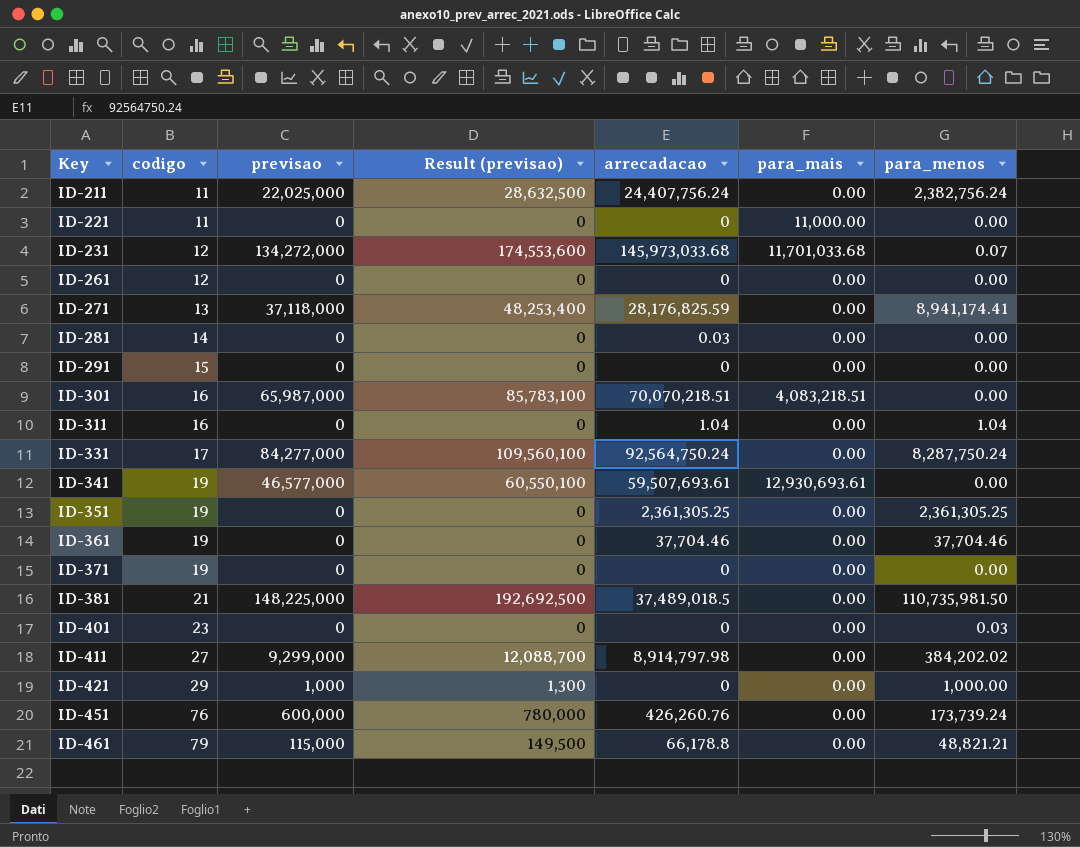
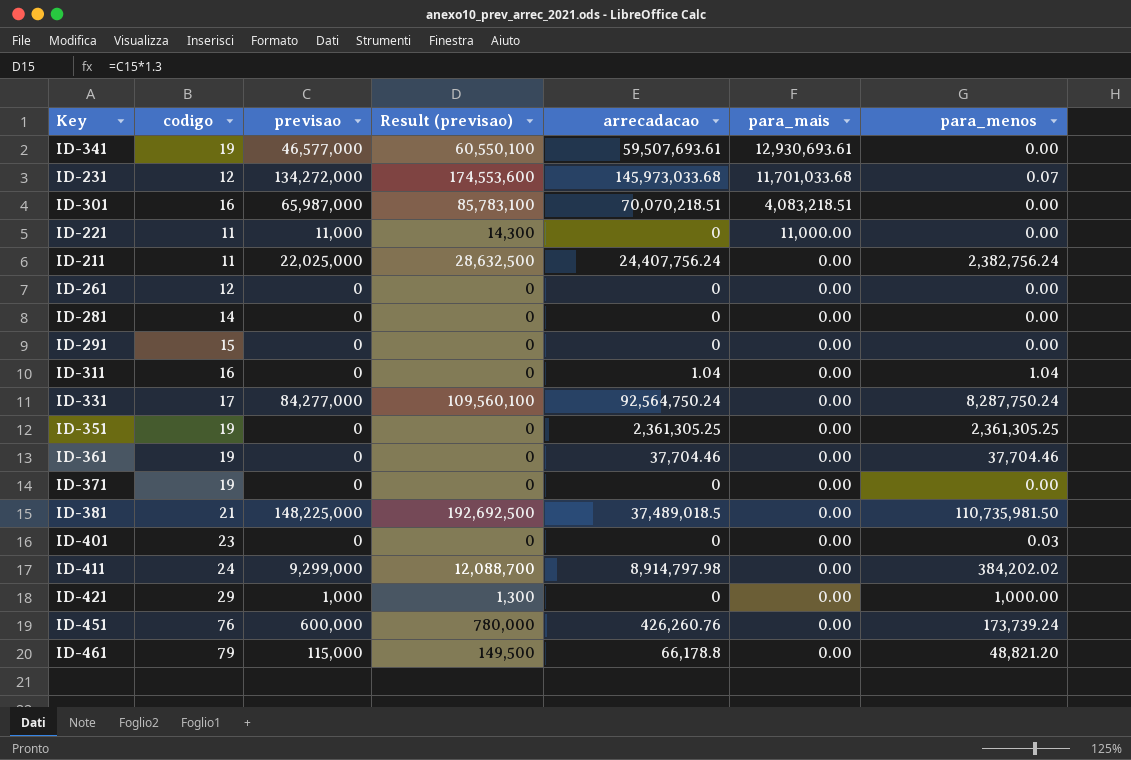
row order: Key ascending -> para_mais descending
row ID-271: 13 | 37,118,000 | 48,253,400 | 28,176,825.59 | 0.00 | 8,941,174.41 -> none
ID-221 | previsao: 0 -> 11,000
ID-221 | Result (previsao): 0 -> 14,300
ID-281 | arrecadacao: 0.03 -> 0
ID-411 | codigo: 27 -> 24
ID-461 | para_menos: 48,821.21 -> 48,821.20

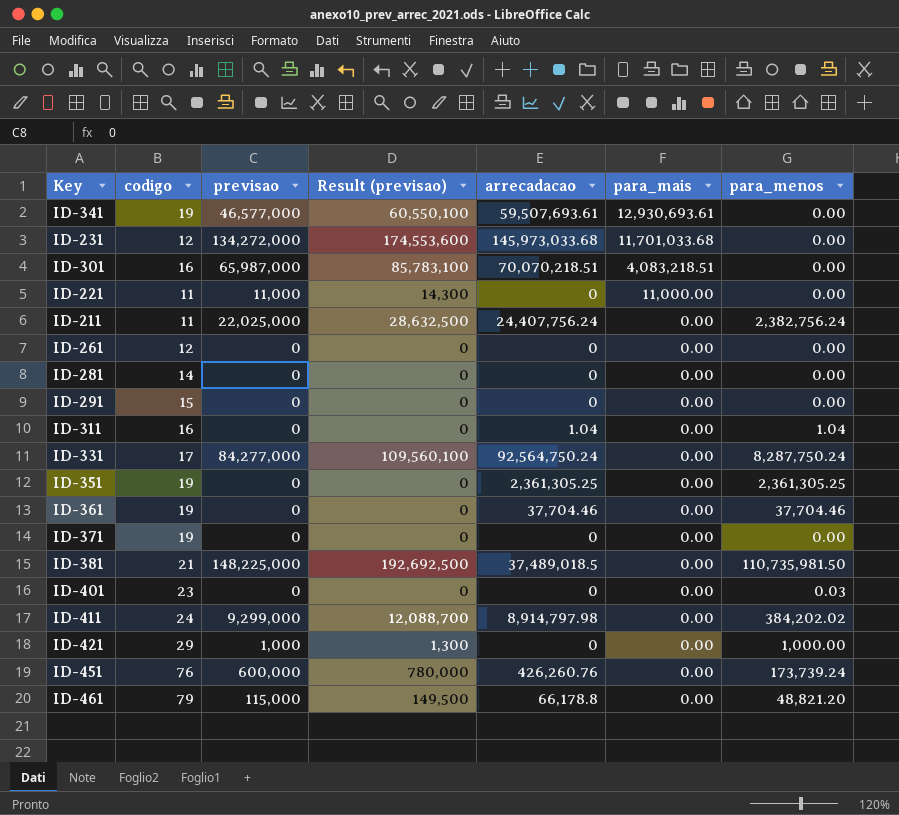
ID-231 | para_menos: 0.07 -> 0.00

